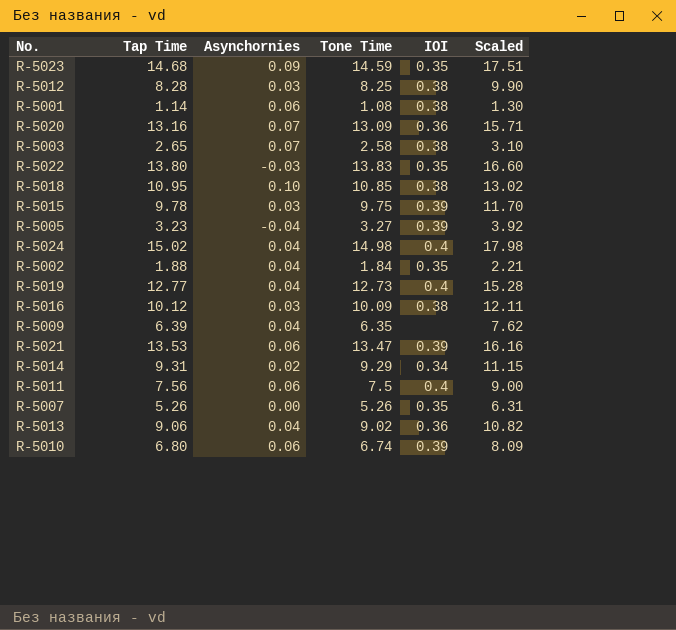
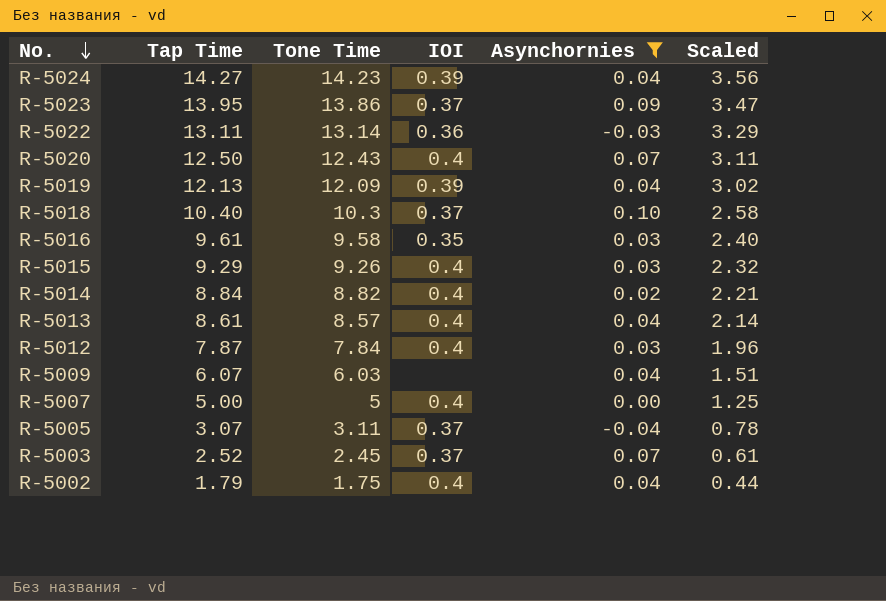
filter: none -> Asynchornies != 0.06
row order: none -> No. descending
column Asynchornies | position: 3 -> 5
column Scaled | formula: [Tone Time] * 1.2 -> [Tone Time] * 0.25
R-5024 | Tap Time: 15.02 -> 14.27
R-5024 | Tone Time: 14.98 -> 14.23
R-5024 | IOI: 0.4 -> 0.39
R-5023 | Tap Time: 14.68 -> 13.95
R-5023 | Tone Time: 14.59 -> 13.86
R-5023 | IOI: 0.35 -> 0.37
R-5022 | Tap Time: 13.80 -> 13.11
R-5022 | Tone Time: 13.83 -> 13.14
R-5022 | IOI: 0.35 -> 0.36
R-5020 | Tap Time: 13.16 -> 12.50
R-5020 | Tone Time: 13.09 -> 12.43
R-5020 | IOI: 0.36 -> 0.4
R-5019 | Tap Time: 12.77 -> 12.13
R-5019 | Tone Time: 12.73 -> 12.09
R-5019 | IOI: 0.4 -> 0.39
R-5018 | Tap Time: 10.95 -> 10.40
R-5018 | Tone Time: 10.85 -> 10.3
R-5018 | IOI: 0.38 -> 0.37
R-5016 | Tap Time: 10.12 -> 9.61
R-5016 | Tone Time: 10.09 -> 9.58
R-5016 | IOI: 0.38 -> 0.35
R-5015 | Tap Time: 9.78 -> 9.29
R-5015 | Tone Time: 9.75 -> 9.26
R-5015 | IOI: 0.39 -> 0.4
R-5014 | Tap Time: 9.31 -> 8.84
R-5014 | Tone Time: 9.29 -> 8.82
R-5014 | IOI: 0.34 -> 0.4
R-5013 | Tap Time: 9.06 -> 8.61
R-5013 | Tone Time: 9.02 -> 8.57
R-5013 | IOI: 0.36 -> 0.4
R-5012 | Tap Time: 8.28 -> 7.87
R-5012 | Tone Time: 8.25 -> 7.84
R-5012 | IOI: 0.38 -> 0.4
R-5009 | Tap Time: 6.39 -> 6.07
R-5009 | Tone Time: 6.35 -> 6.03
R-5007 | Tap Time: 5.26 -> 5.00
R-5007 | Tone Time: 5.26 -> 5
R-5007 | IOI: 0.35 -> 0.4
R-5005 | Tap Time: 3.23 -> 3.07
R-5005 | Tone Time: 3.27 -> 3.11
R-5005 | IOI: 0.39 -> 0.37
R-5003 | Tap Time: 2.65 -> 2.52
R-5003 | Tone Time: 2.58 -> 2.45
R-5003 | IOI: 0.38 -> 0.37
R-5002 | Tap Time: 1.88 -> 1.79
R-5002 | Tone Time: 1.84 -> 1.75
R-5002 | IOI: 0.35 -> 0.4

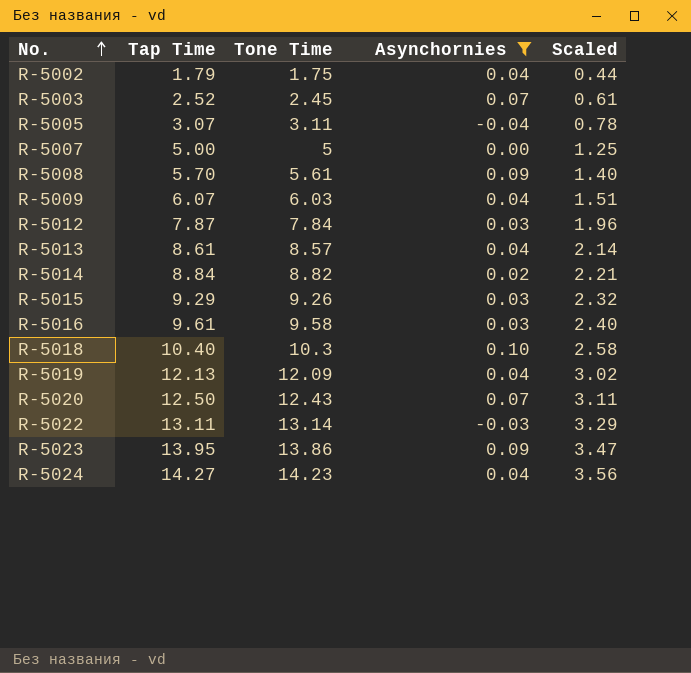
row order: No. descending -> No. ascending
column IOI | position: 4 -> none
row R-5008: none -> 5.70 | 5.61 | 0.09 | 1.40

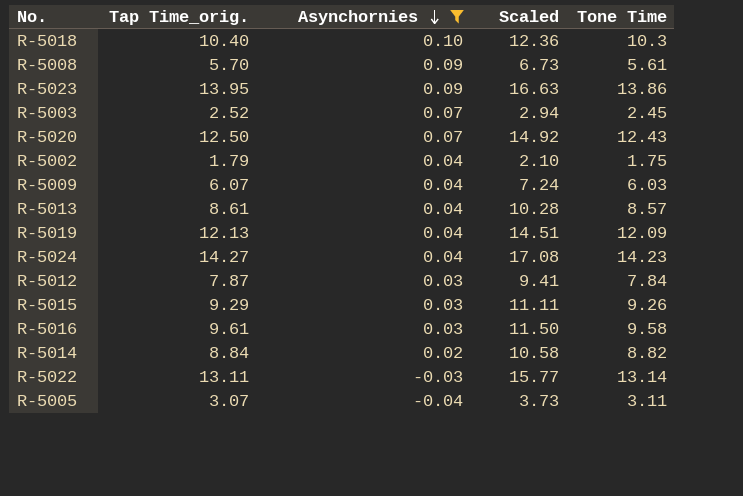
row order: No. ascending -> Asynchornies descending
column name: Tap Time -> Tap Time_orig.
column Scaled | formula: [Tone Time] * 0.25 -> [Tone Time] * 1.2
column Tone Time | position: 3 -> 5
row R-5007: 5.00 | 5 | 0.00 | 1.25 -> none

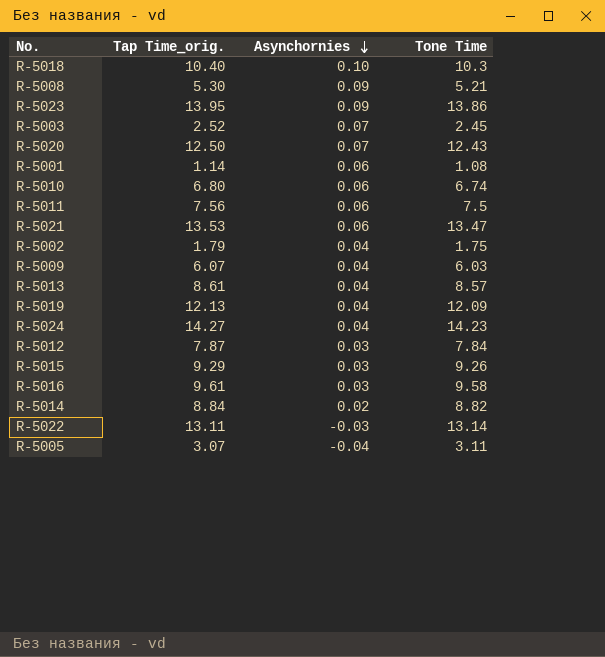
filter: Asynchornies != 0.06 -> none
column Scaled | formula: [Tone Time] * 1.2 -> none
R-5008 | Tap Time_orig.: 5.70 -> 5.30
R-5008 | Tone Time: 5.61 -> 5.21

